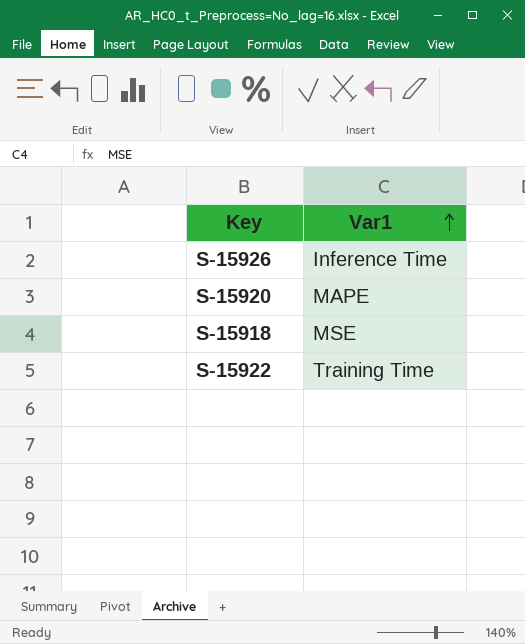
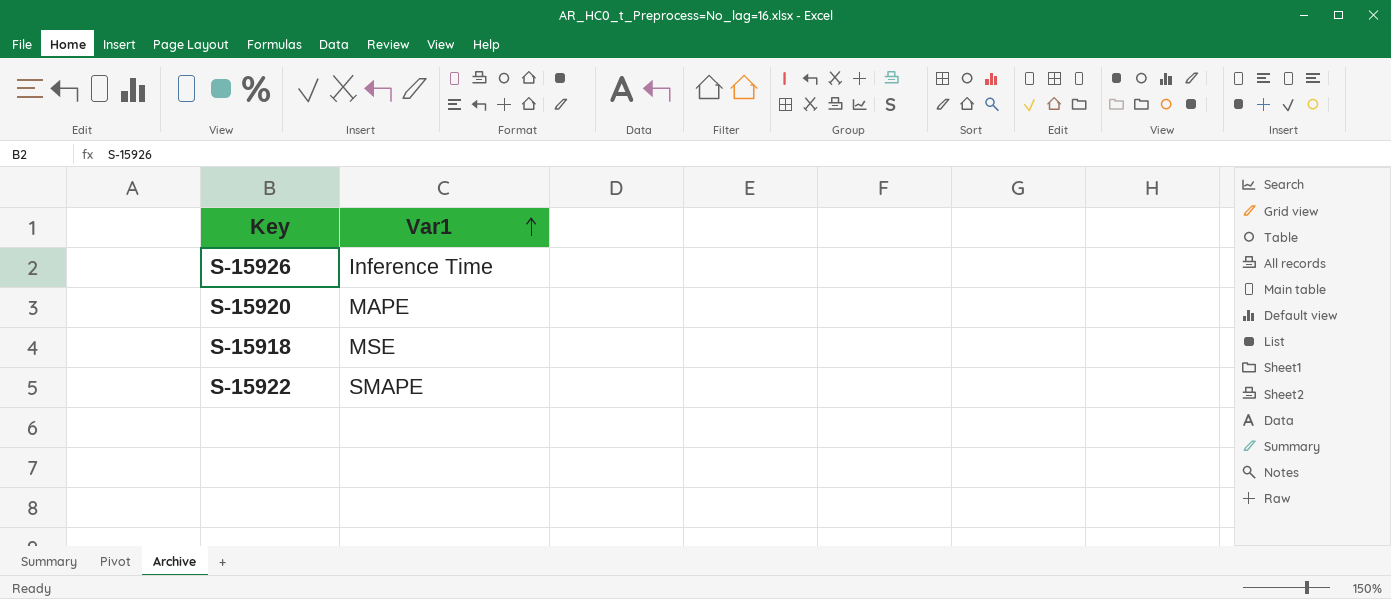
S-15922 | Var1: Training Time -> SMAPE

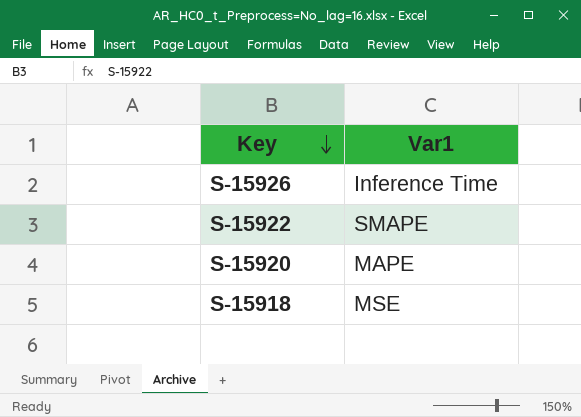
row order: Var1 ascending -> Key descending

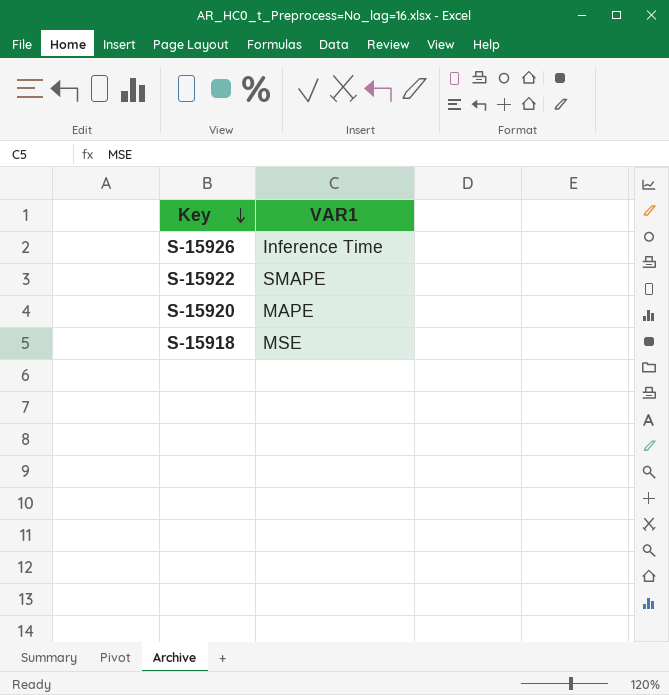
column name: Var1 -> VAR1

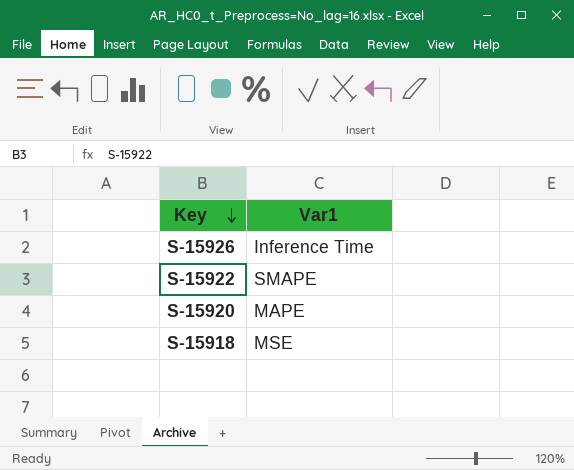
column name: VAR1 -> Var1

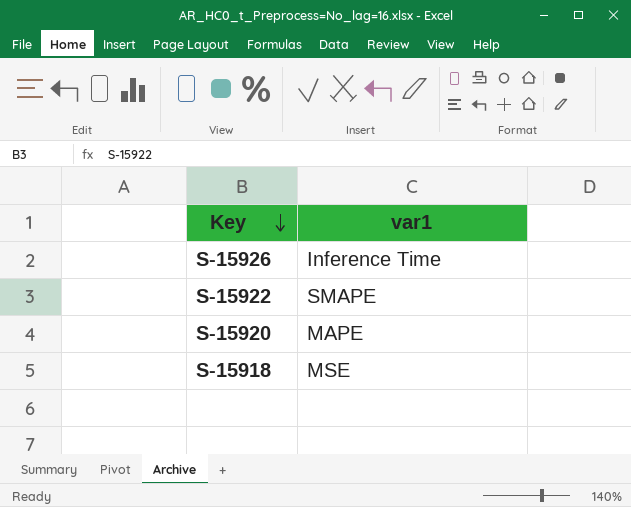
column name: Var1 -> var1

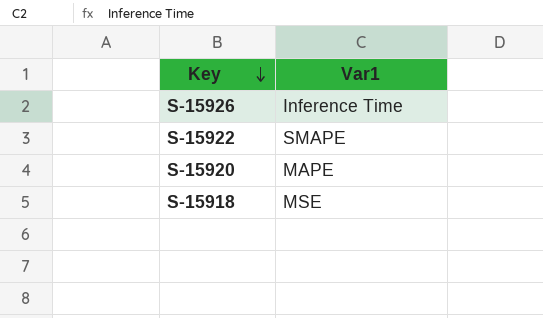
column name: var1 -> Var1

